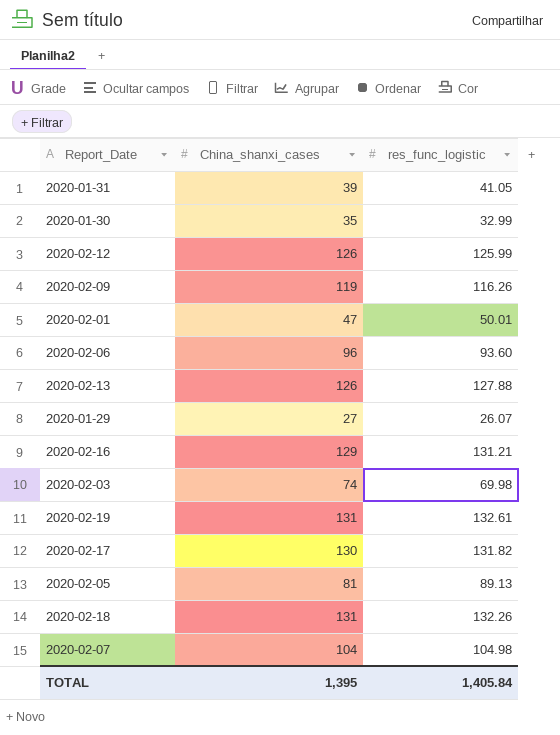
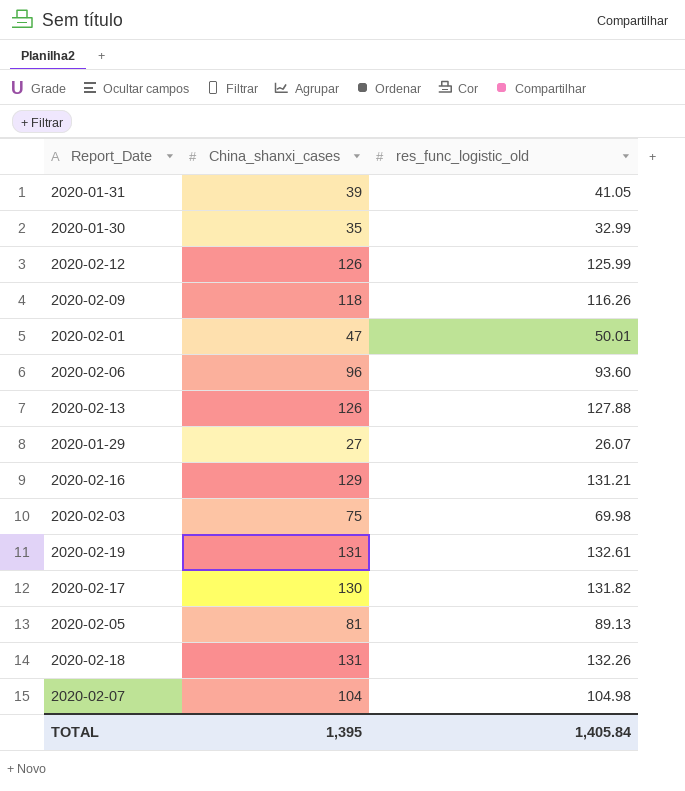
column name: res_func_logistic -> res_func_logistic_old
2020-02-09 | China_shanxi_cases: 119 -> 118
2020-02-03 | China_shanxi_cases: 74 -> 75

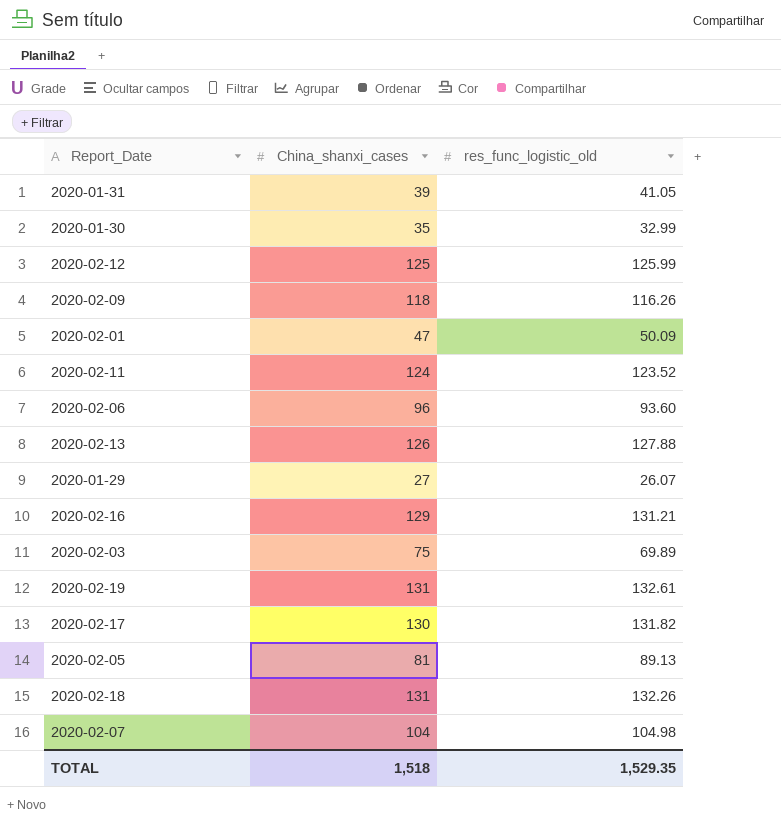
2020-02-12 | China_shanxi_cases: 126 -> 125
2020-02-01 | res_func_logistic_old: 50.01 -> 50.09
row 2020-02-11: none -> 124 | 123.52
2020-02-03 | res_func_logistic_old: 69.98 -> 69.89
TOTAL | China_shanxi_cases: 1,395 -> 1,518
TOTAL | res_func_logistic_old: 1,405.84 -> 1,529.35

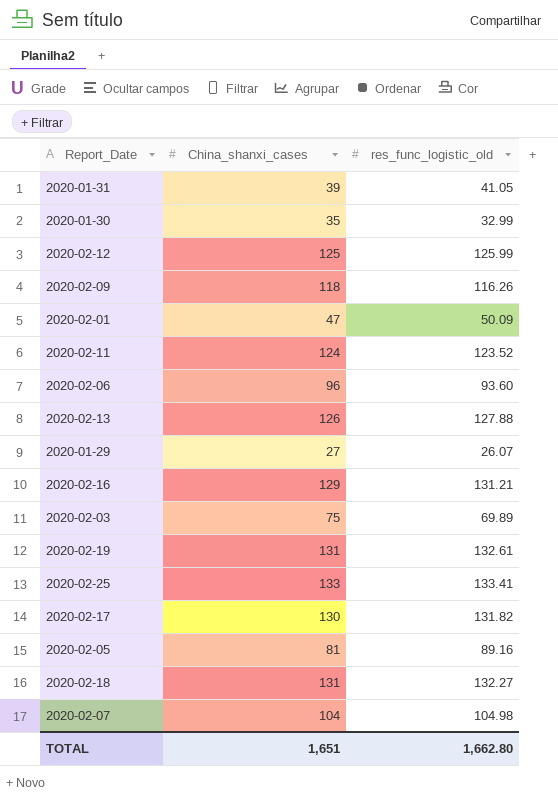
row 2020-02-25: none -> 133 | 133.41
2020-02-05 | res_func_logistic_old: 89.13 -> 89.16
2020-02-18 | res_func_logistic_old: 132.26 -> 132.27
TOTAL | China_shanxi_cases: 1,518 -> 1,651
TOTAL | res_func_logistic_old: 1,529.35 -> 1,662.80

